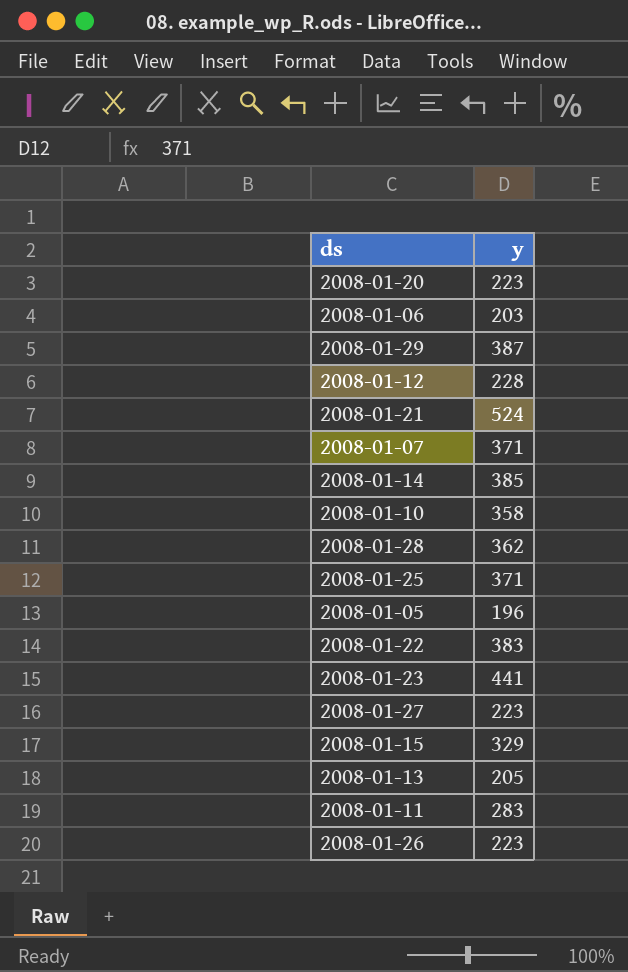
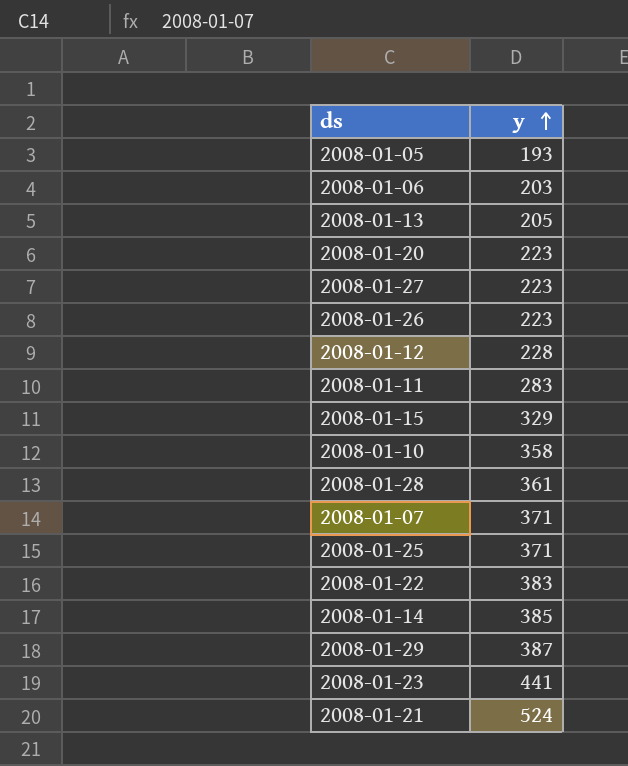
row order: none -> y ascending
2008-01-05 | y: 196 -> 193
2008-01-28 | y: 362 -> 361

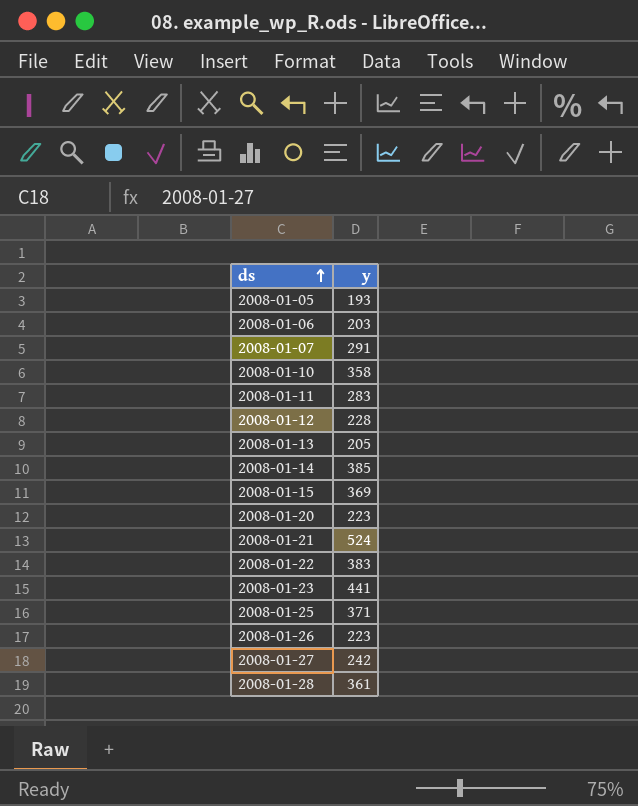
row order: y ascending -> ds ascending
row 2008-01-29: 387 -> none
2008-01-07 | y: 371 -> 291
2008-01-15 | y: 329 -> 369
2008-01-27 | y: 223 -> 242

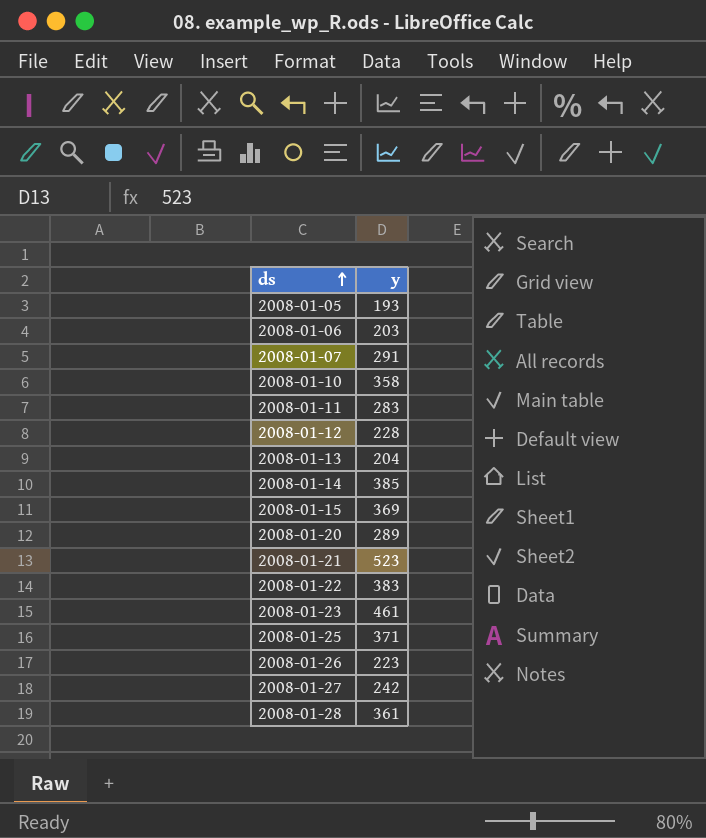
2008-01-13 | y: 205 -> 204
2008-01-20 | y: 223 -> 289
2008-01-21 | y: 524 -> 523
2008-01-23 | y: 441 -> 461

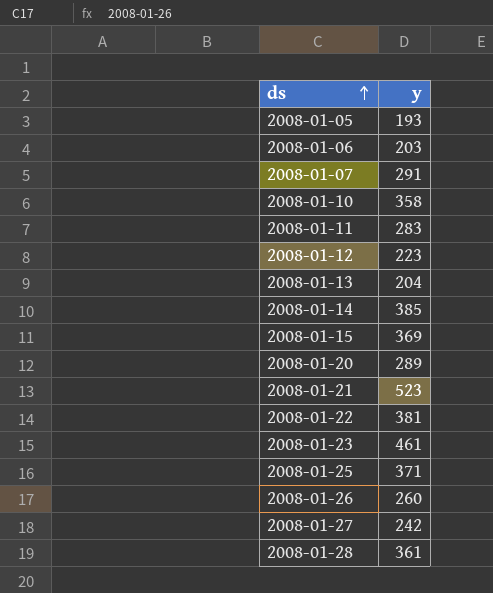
2008-01-12 | y: 228 -> 223
2008-01-22 | y: 383 -> 381
2008-01-26 | y: 223 -> 260

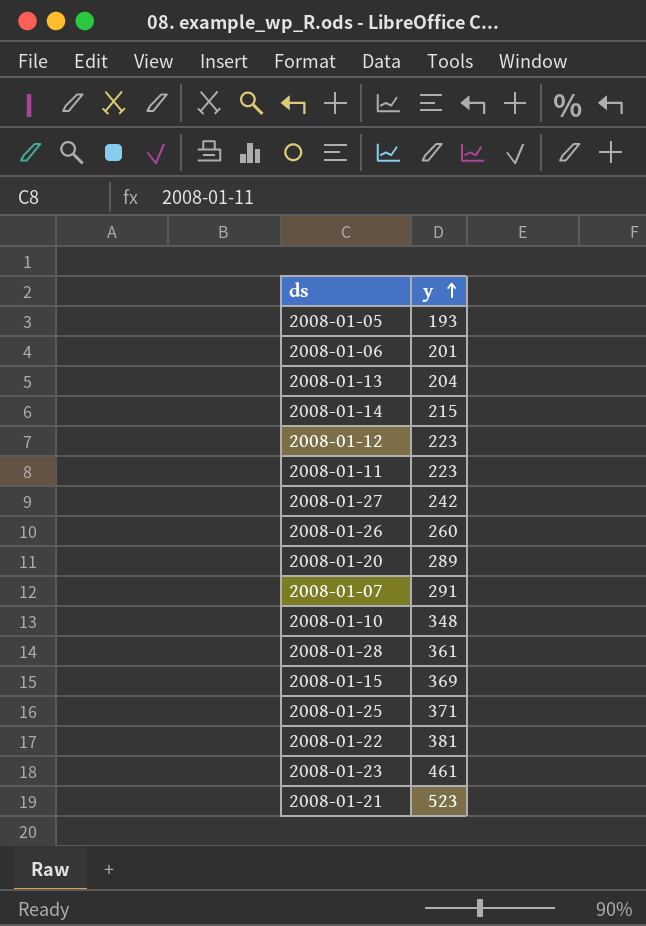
row order: ds ascending -> y ascending
2008-01-06 | y: 203 -> 201
2008-01-14 | y: 385 -> 215
2008-01-11 | y: 283 -> 223
2008-01-10 | y: 358 -> 348

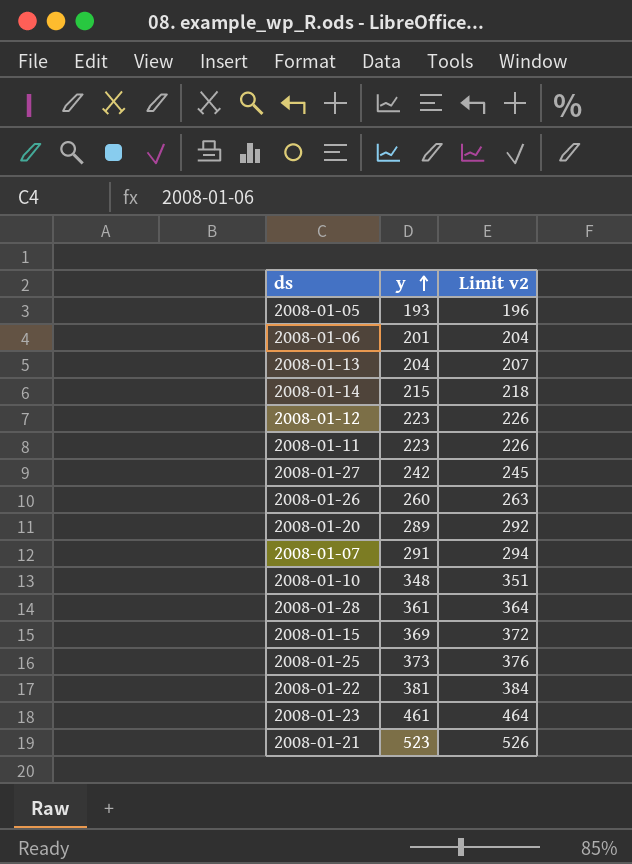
column Limit v2 | formula: none -> [y] + 3
2008-01-25 | y: 371 -> 373

